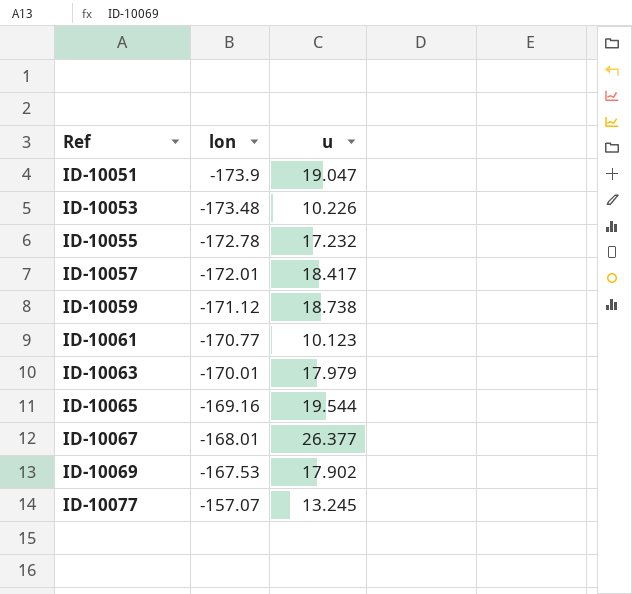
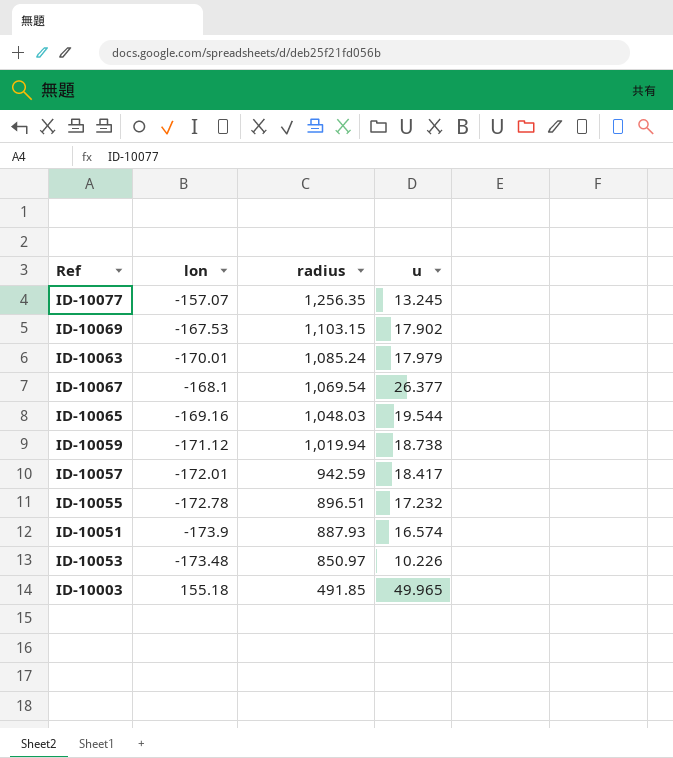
row order: Ref ascending -> radius descending
column radius | position: none -> 3
row ID-10061: -170.77 | 10.123 -> none
ID-10067 | lon: -168.01 -> -168.1
ID-10051 | u: 19.047 -> 16.574
row ID-10003: none -> 155.18 | 491.85 | 49.965

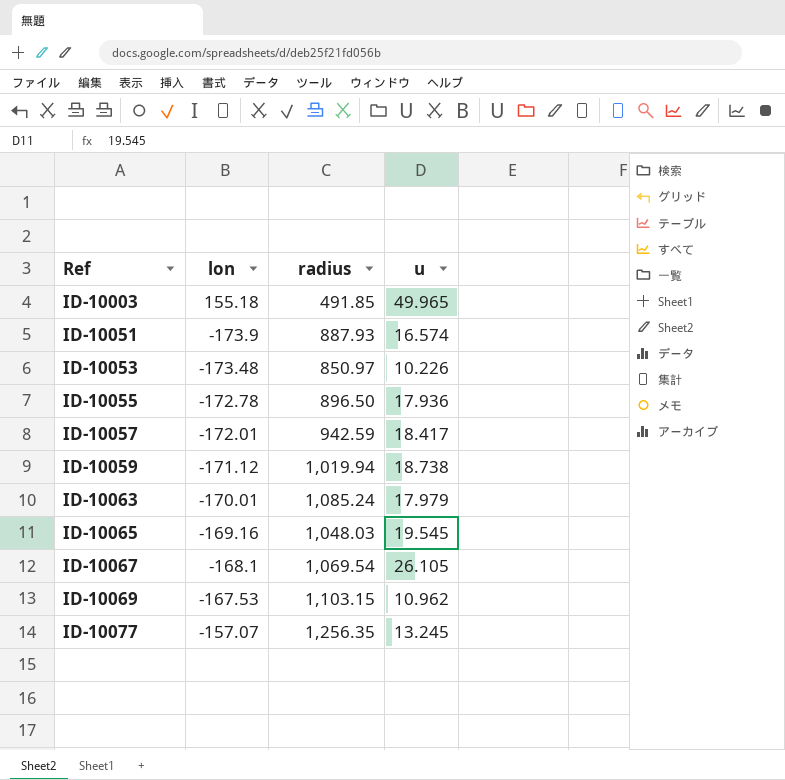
row order: radius descending -> Ref ascending
ID-10055 | radius: 896.51 -> 896.50
ID-10055 | u: 17.232 -> 17.936
ID-10065 | u: 19.544 -> 19.545
ID-10067 | u: 26.377 -> 26.105
ID-10069 | u: 17.902 -> 10.962

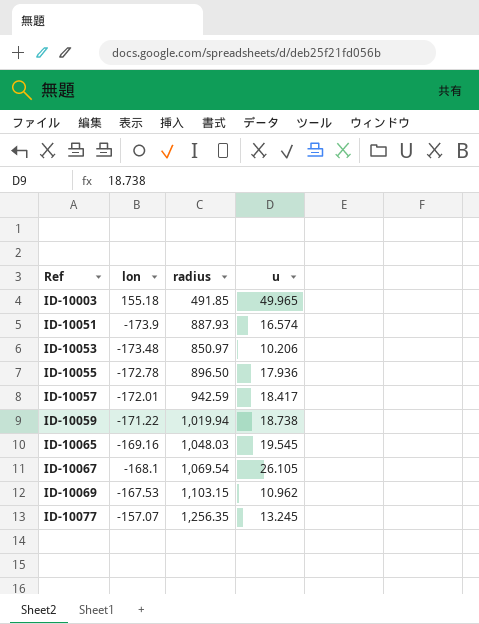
row ID-10063: -170.01 | 1,085.24 | 17.979 -> none
ID-10053 | u: 10.226 -> 10.206
ID-10059 | lon: -171.12 -> -171.22

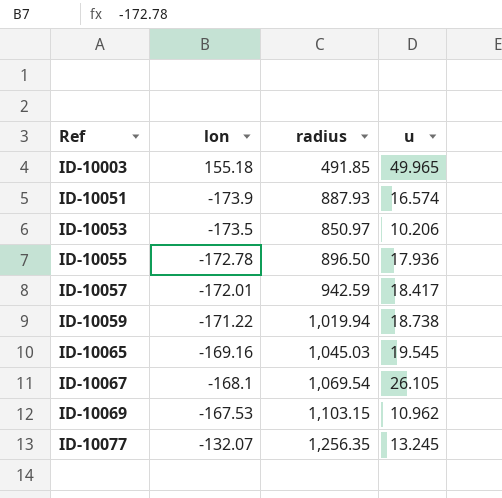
ID-10053 | lon: -173.48 -> -173.5
ID-10065 | radius: 1,048.03 -> 1,045.03
ID-10077 | lon: -157.07 -> -132.07

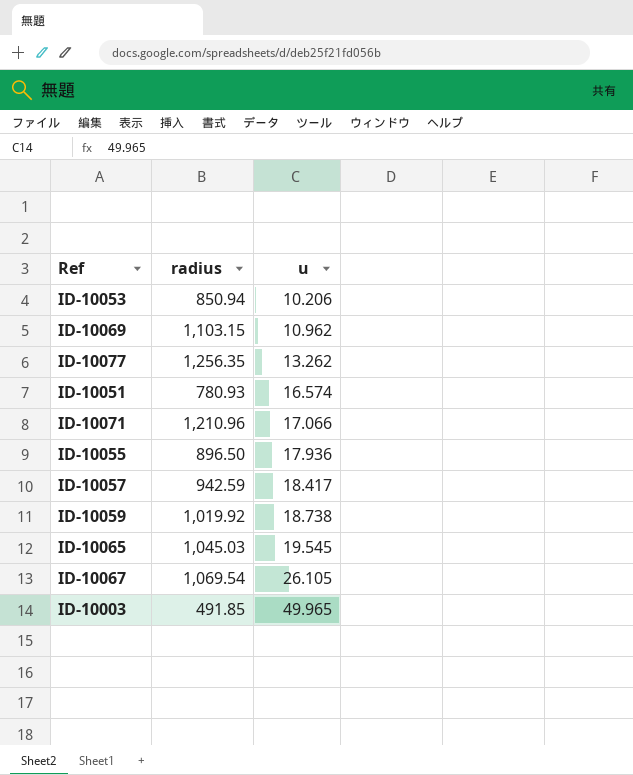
row order: Ref ascending -> u ascending
column lon | position: 2 -> none
ID-10053 | radius: 850.97 -> 850.94
ID-10077 | u: 13.245 -> 13.262
ID-10051 | radius: 887.93 -> 780.93
row ID-10071: none -> 1,210.96 | 17.066
ID-10059 | radius: 1,019.94 -> 1,019.92

